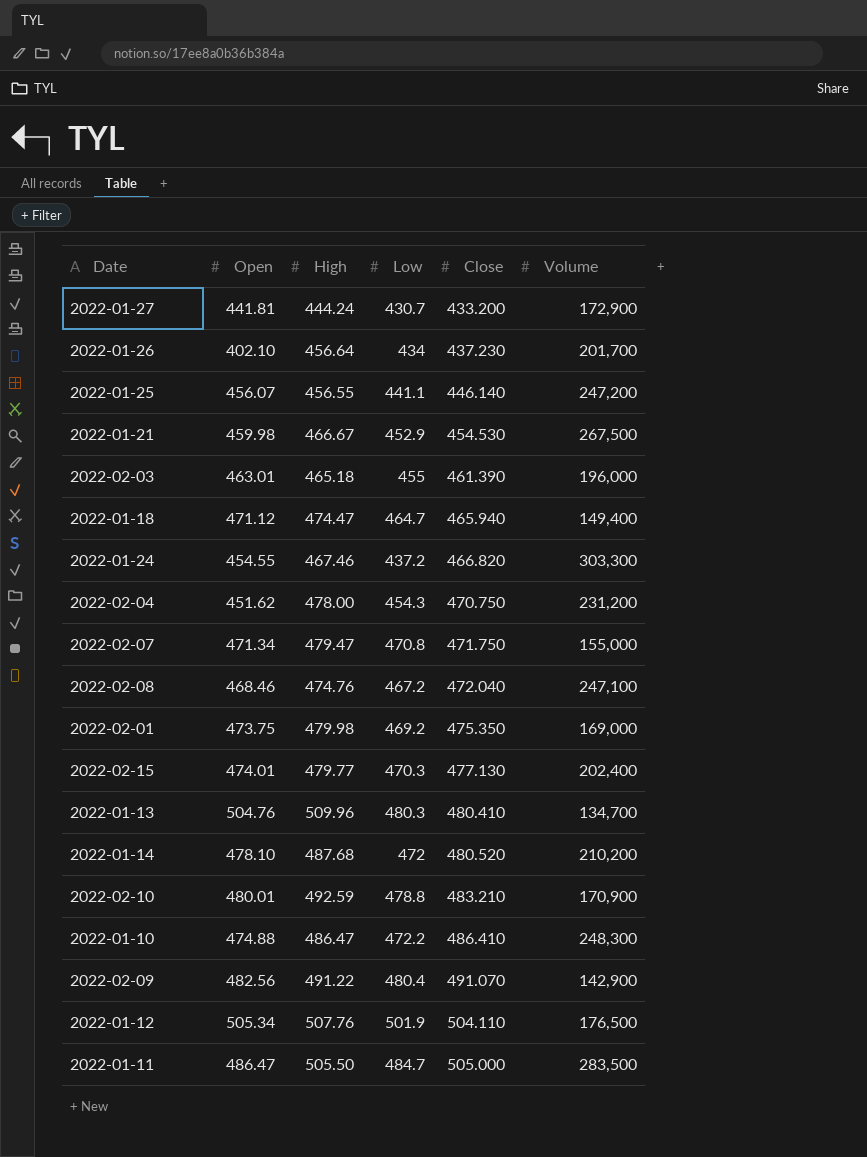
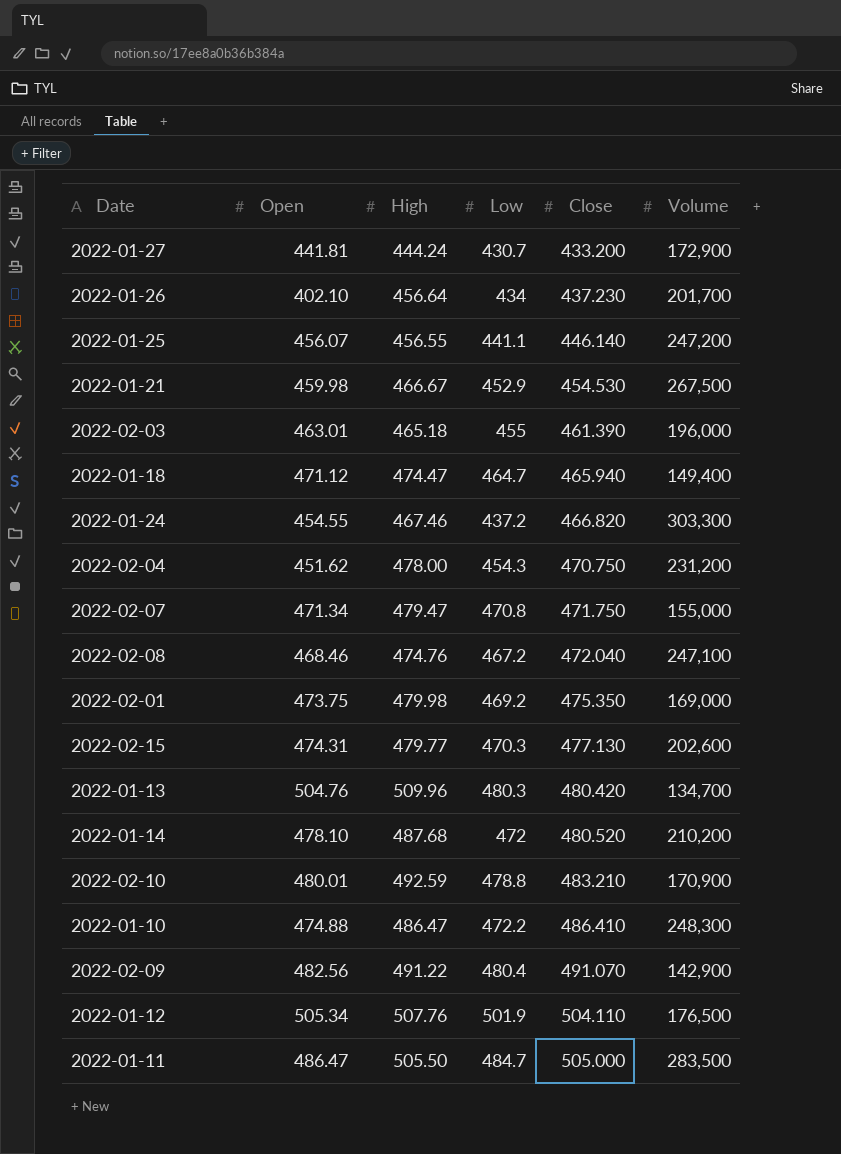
2022-02-15 | Open: 474.01 -> 474.31
2022-02-15 | Volume: 202,400 -> 202,600
2022-01-13 | Close: 480.410 -> 480.420

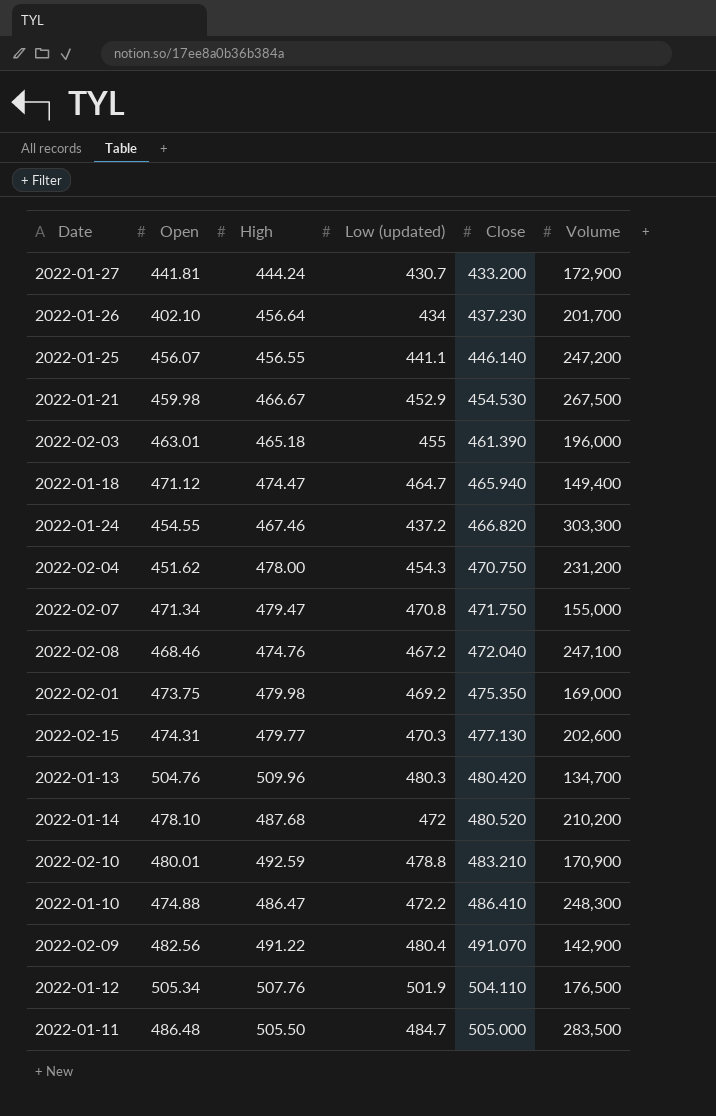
column name: Low -> Low (updated)
2022-01-11 | Open: 486.47 -> 486.48

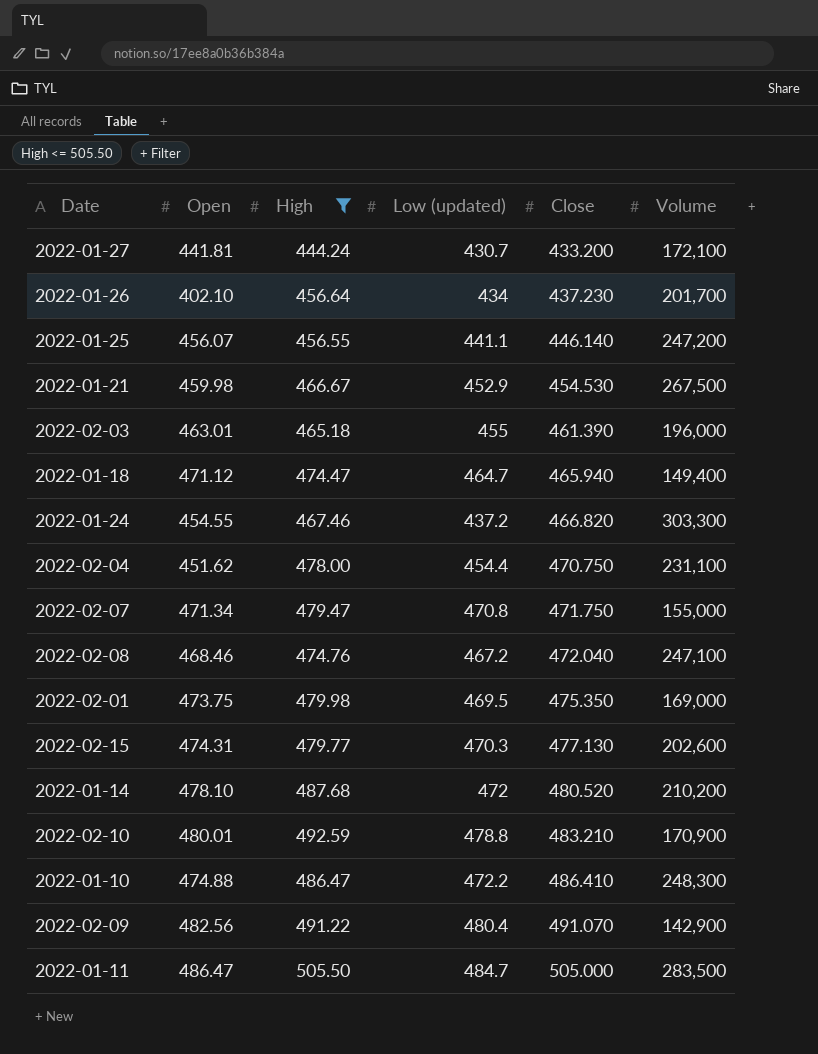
filter: none -> High <= 505.50
2022-01-27 | Volume: 172,900 -> 172,100
2022-02-04 | Low (updated): 454.3 -> 454.4
2022-02-04 | Volume: 231,200 -> 231,100
2022-02-01 | Low (updated): 469.2 -> 469.5
2022-01-11 | Open: 486.48 -> 486.47

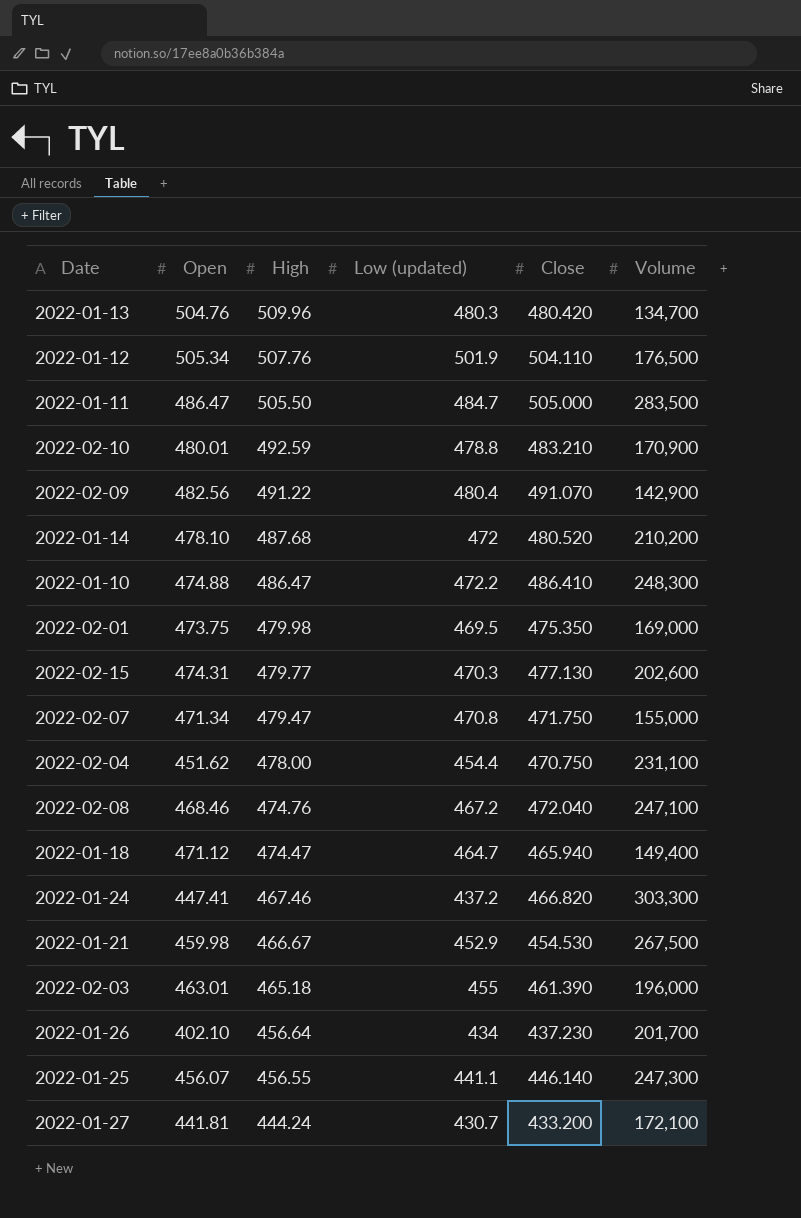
filter: High <= 505.50 -> none
row order: Close ascending -> High descending
2022-01-24 | Open: 454.55 -> 447.41
2022-01-25 | Volume: 247,200 -> 247,300

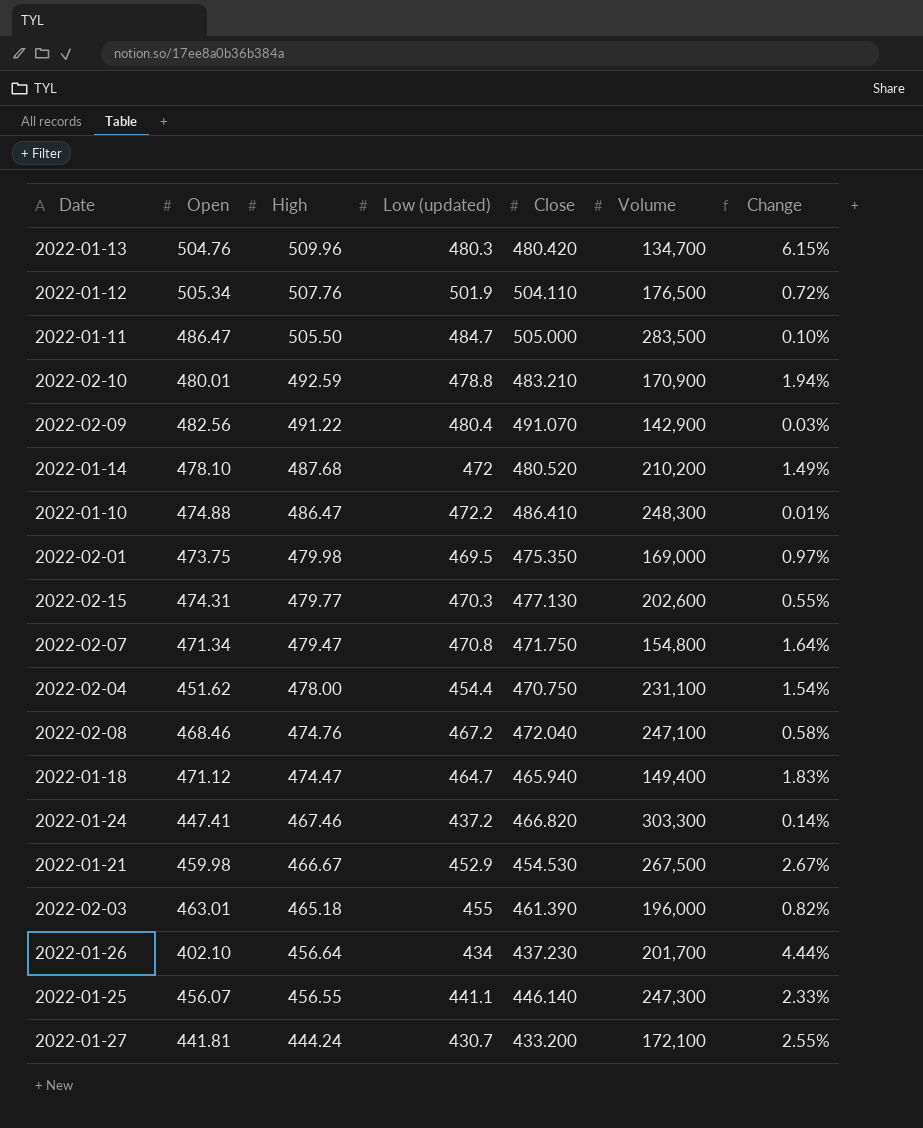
column Change | formula: none -> ([High] - [Close]) / [Close]
2022-02-07 | Volume: 155,000 -> 154,800

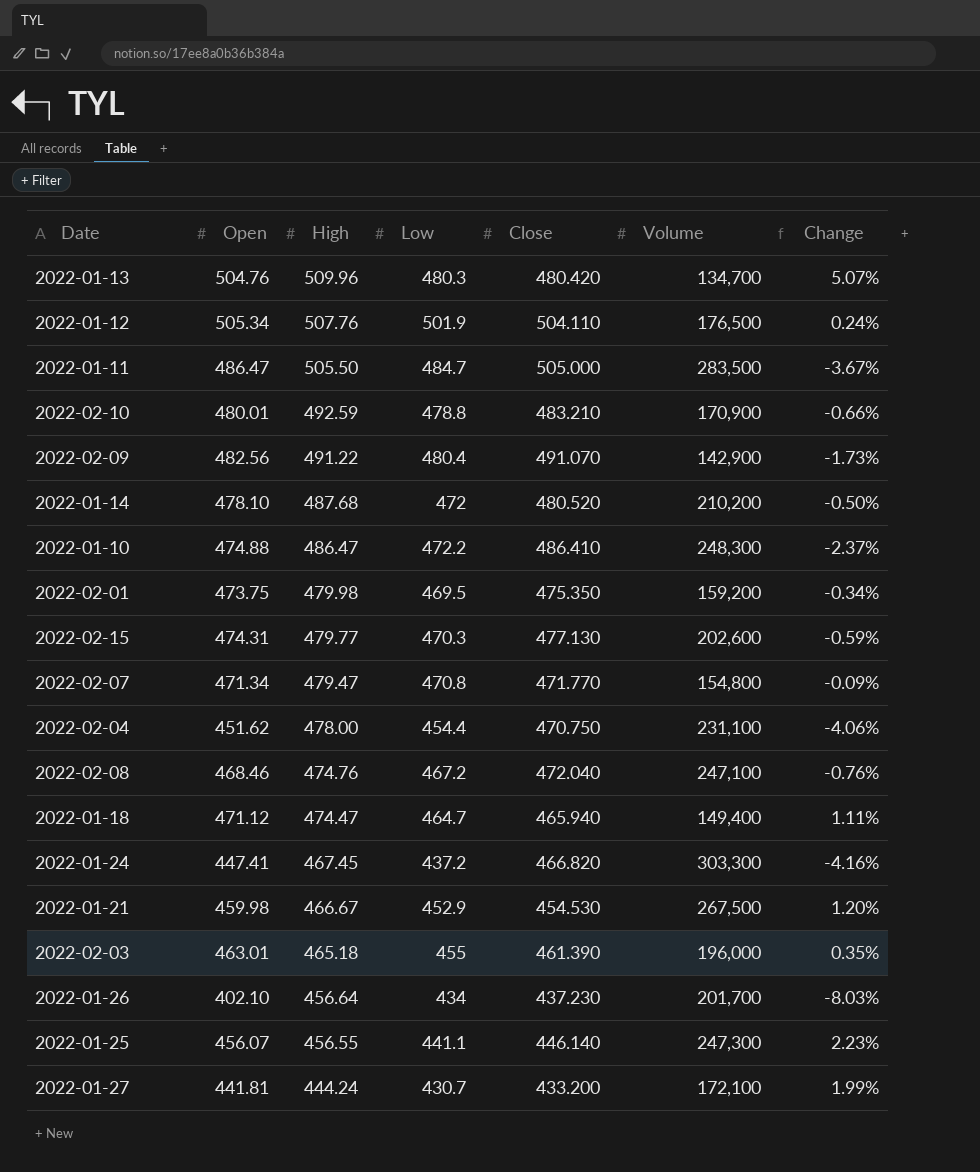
column name: Low (updated) -> Low
column Change | formula: ([High] - [Close]) / [Close] -> ([Open] - [Close]) / [Close]
2022-02-01 | Volume: 169,000 -> 159,200
2022-02-07 | Close: 471.750 -> 471.770
2022-01-24 | High: 467.46 -> 467.45

